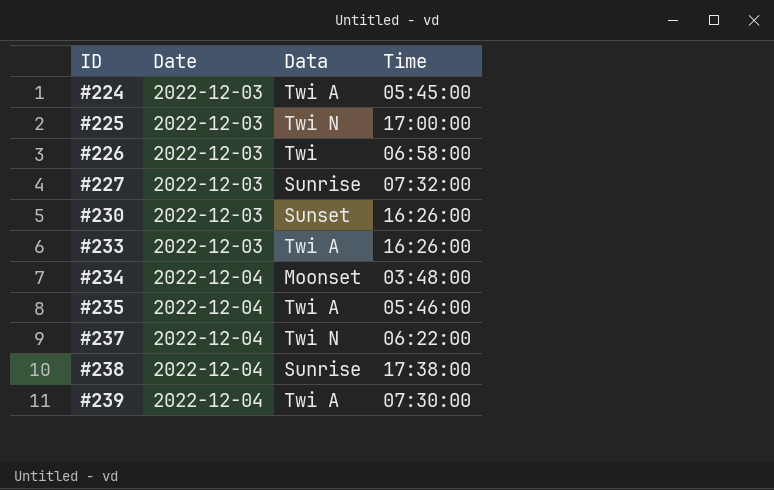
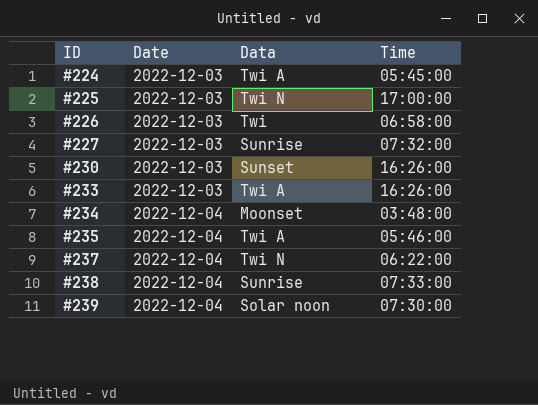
#238 | Time: 17:38:00 -> 07:33:00
#239 | Data: Twi A -> Solar noon

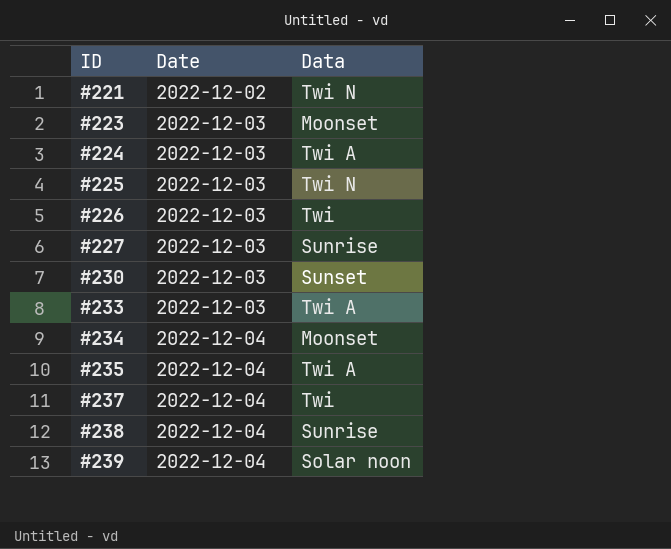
column Time | position: 4 -> none
row #221: none -> 2022-12-02 | Twi N
row #223: none -> 2022-12-03 | Moonset
#237 | Data: Twi N -> Twi

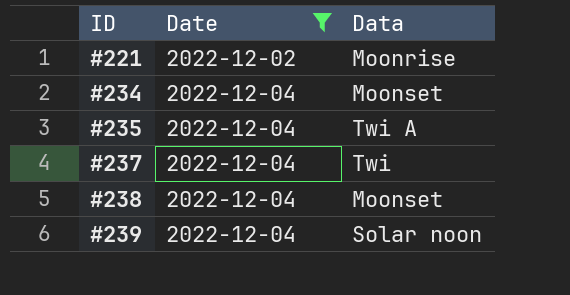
filter: none -> Date != 2022-12-03
#221 | Data: Twi N -> Moonrise
#238 | Data: Sunrise -> Moonset

